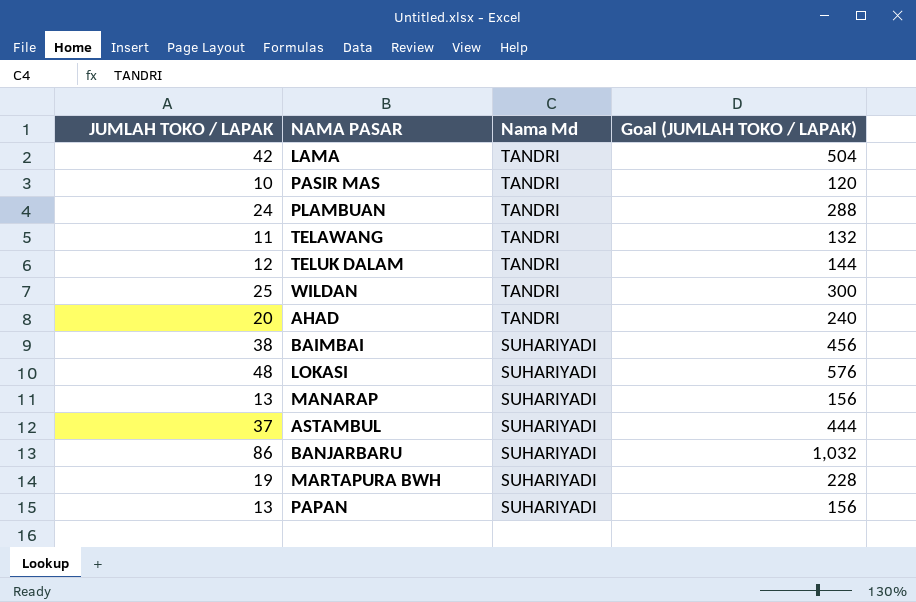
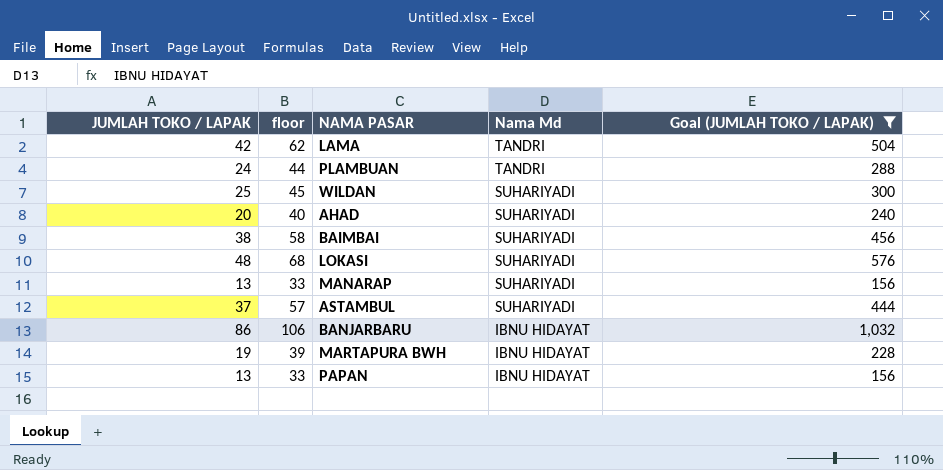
filter: none -> Goal (JUMLAH TOKO / LAPAK) >= 156
column floor | formula: none -> [JUMLAH TOKO / LAPAK] + 20
WILDAN | Nama Md: TANDRI -> SUHARIYADI
AHAD | Nama Md: TANDRI -> SUHARIYADI
BANJARBARU | Nama Md: SUHARIYADI -> IBNU HIDAYAT
MARTAPURA BWH | Nama Md: SUHARIYADI -> IBNU HIDAYAT
PAPAN | Nama Md: SUHARIYADI -> IBNU HIDAYAT

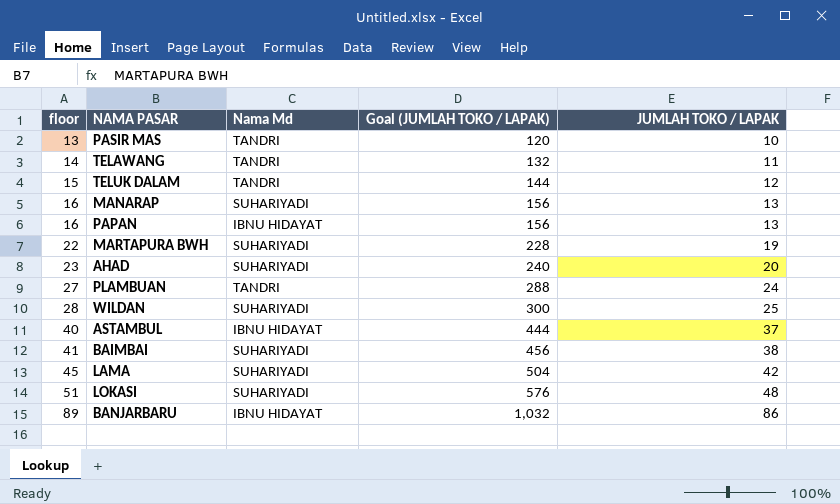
filter: Goal (JUMLAH TOKO / LAPAK) >= 156 -> none
row order: Nama Md descending -> floor ascending
column floor | formula: [JUMLAH TOKO / LAPAK] + 20 -> [JUMLAH TOKO / LAPAK] + 3
column JUMLAH TOKO / LAPAK | position: 1 -> 5
MARTAPURA BWH | Nama Md: IBNU HIDAYAT -> SUHARIYADI
ASTAMBUL | Nama Md: SUHARIYADI -> IBNU HIDAYAT
LAMA | Nama Md: TANDRI -> SUHARIYADI

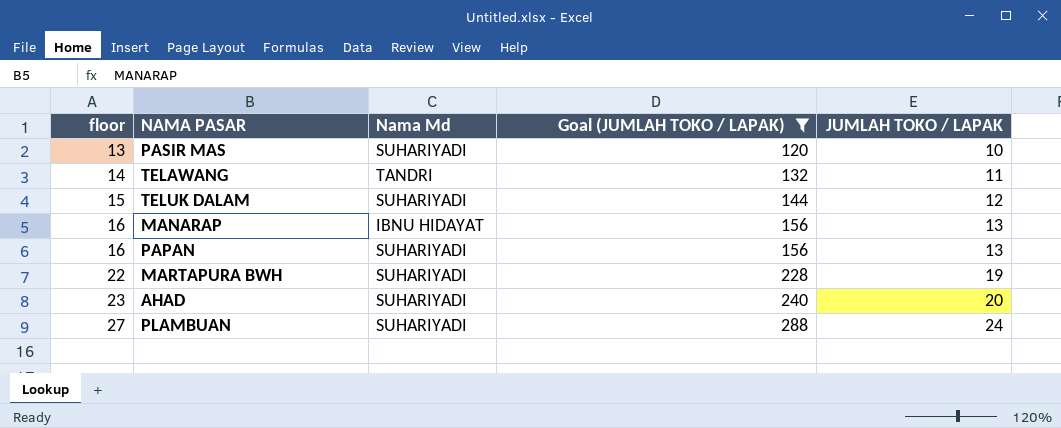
filter: none -> Goal (JUMLAH TOKO / LAPAK) <= 288
PASIR MAS | Nama Md: TANDRI -> SUHARIYADI
TELUK DALAM | Nama Md: TANDRI -> SUHARIYADI
MANARAP | Nama Md: SUHARIYADI -> IBNU HIDAYAT
PAPAN | Nama Md: IBNU HIDAYAT -> SUHARIYADI
PLAMBUAN | Nama Md: TANDRI -> SUHARIYADI

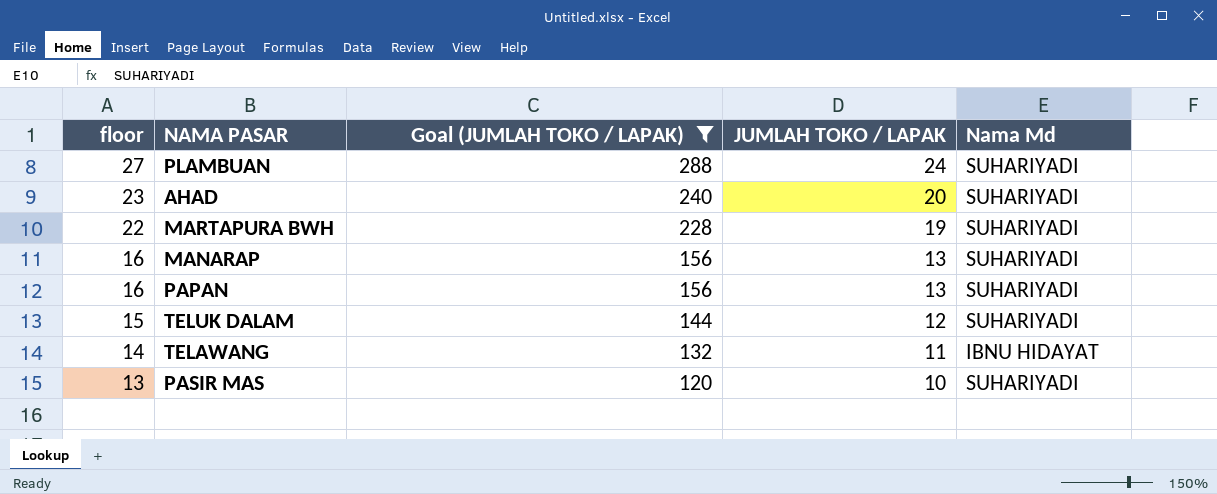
row order: floor ascending -> floor descending
column Nama Md | position: 3 -> 5
MANARAP | Nama Md: IBNU HIDAYAT -> SUHARIYADI
TELAWANG | Nama Md: TANDRI -> IBNU HIDAYAT

